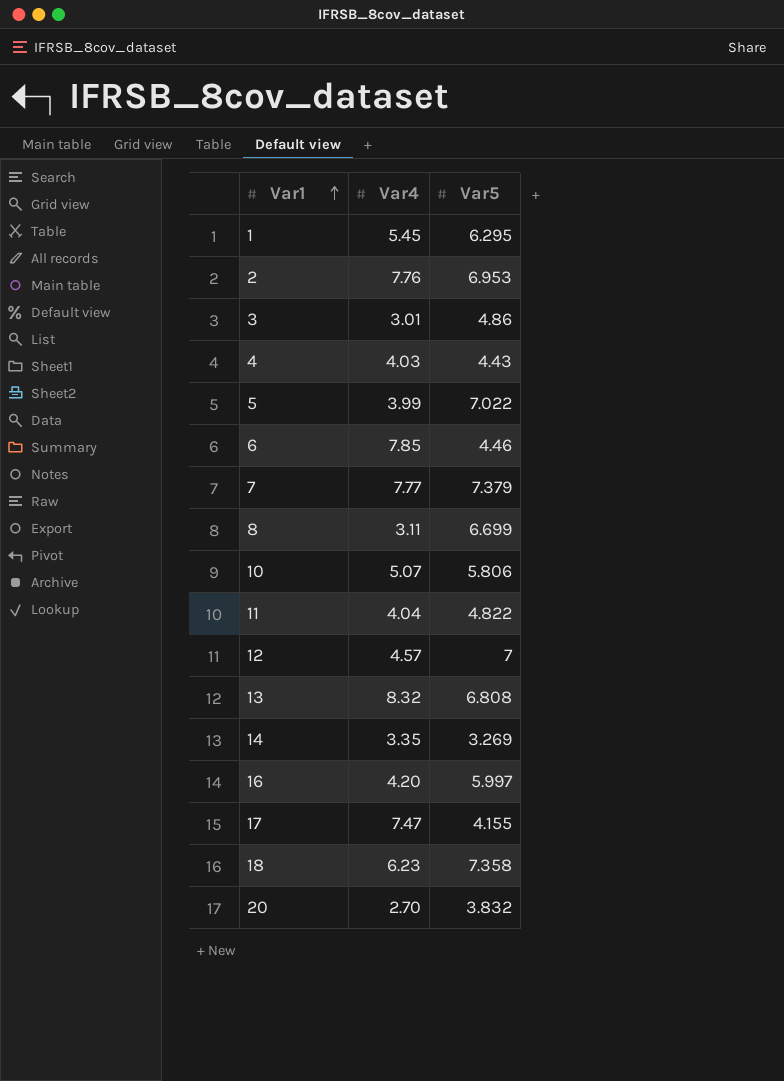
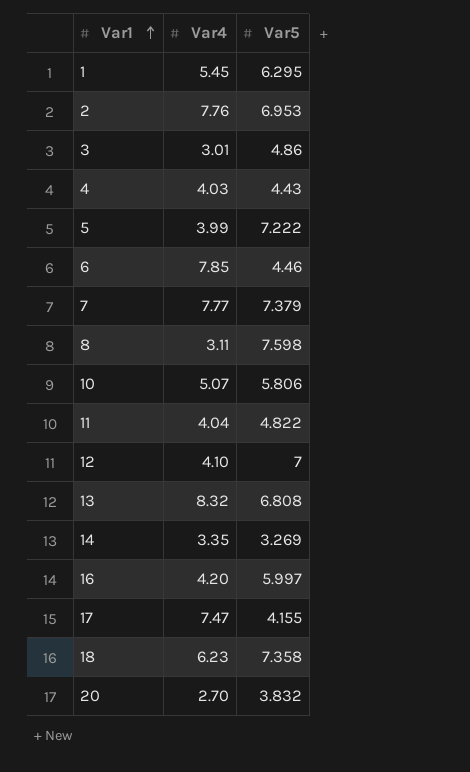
5 | Var5: 7.022 -> 7.222
8 | Var5: 6.699 -> 7.598
12 | Var4: 4.57 -> 4.10

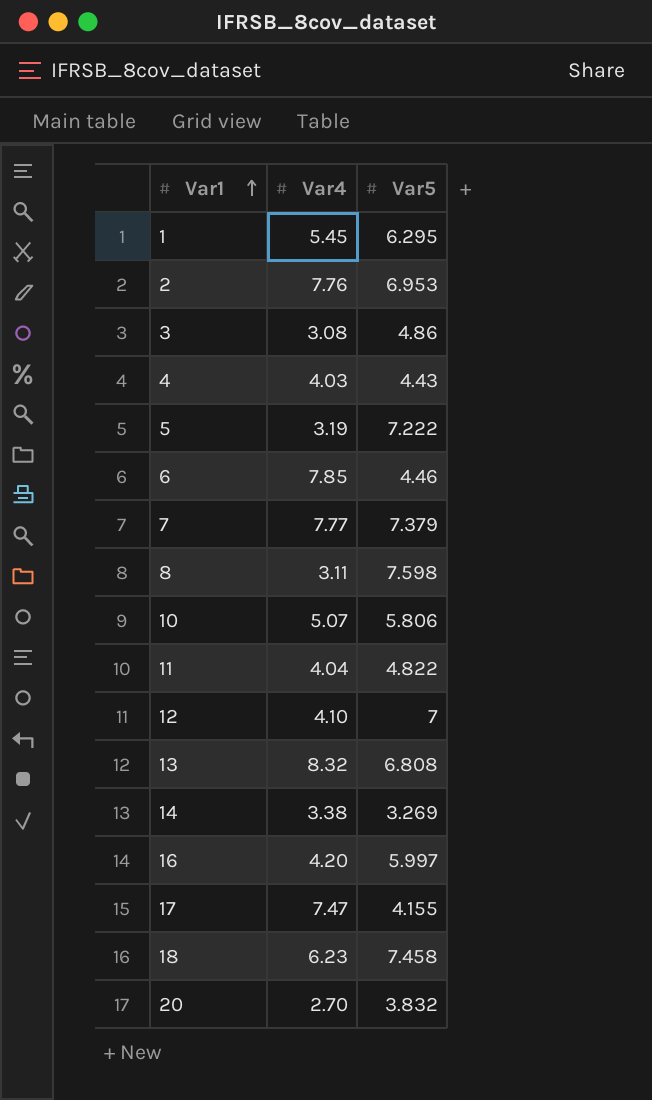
3 | Var4: 3.01 -> 3.08
5 | Var4: 3.99 -> 3.19
14 | Var4: 3.35 -> 3.38
18 | Var5: 7.358 -> 7.458

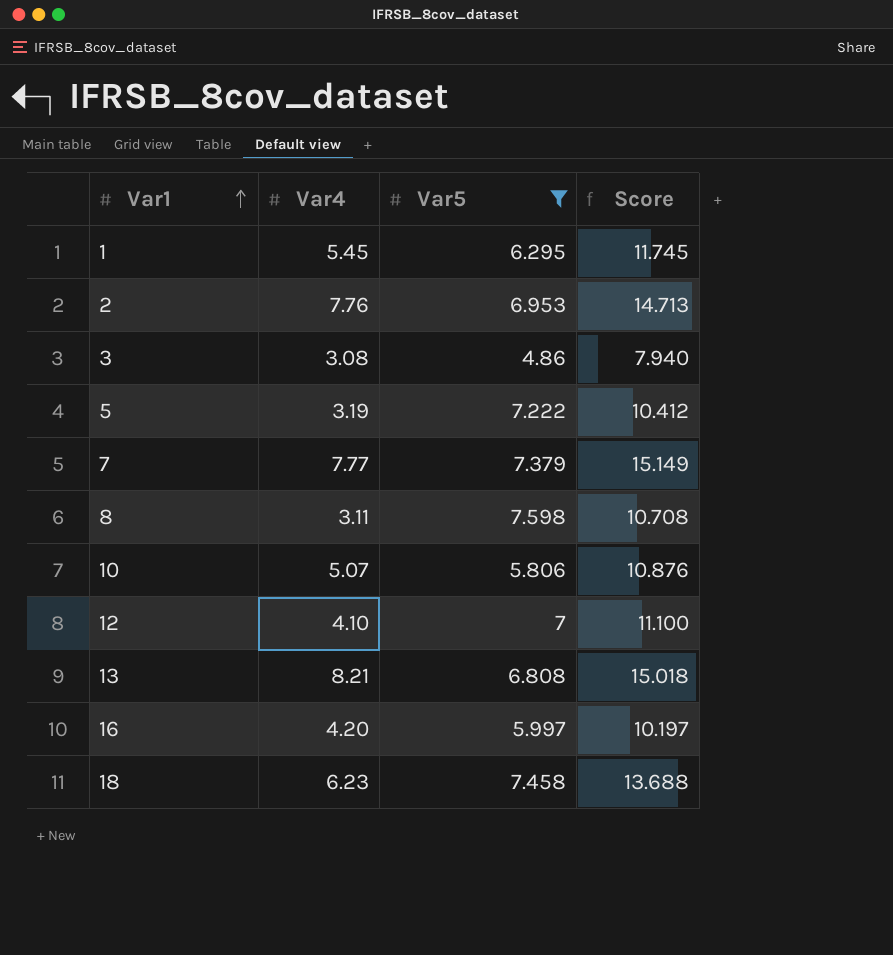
filter: none -> Var5 >= 4.86
column Score | formula: none -> [Var4] + [Var5]
13 | Var4: 8.32 -> 8.21

